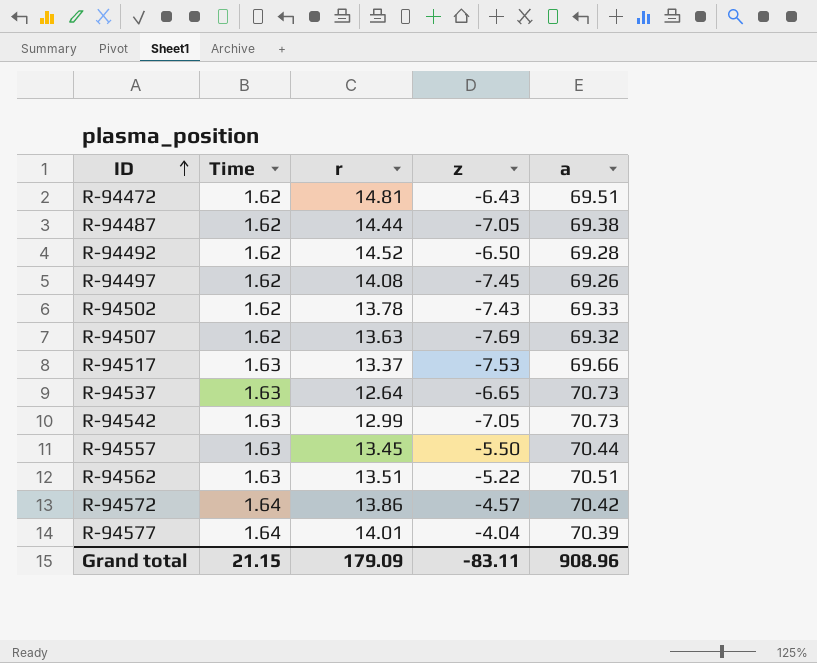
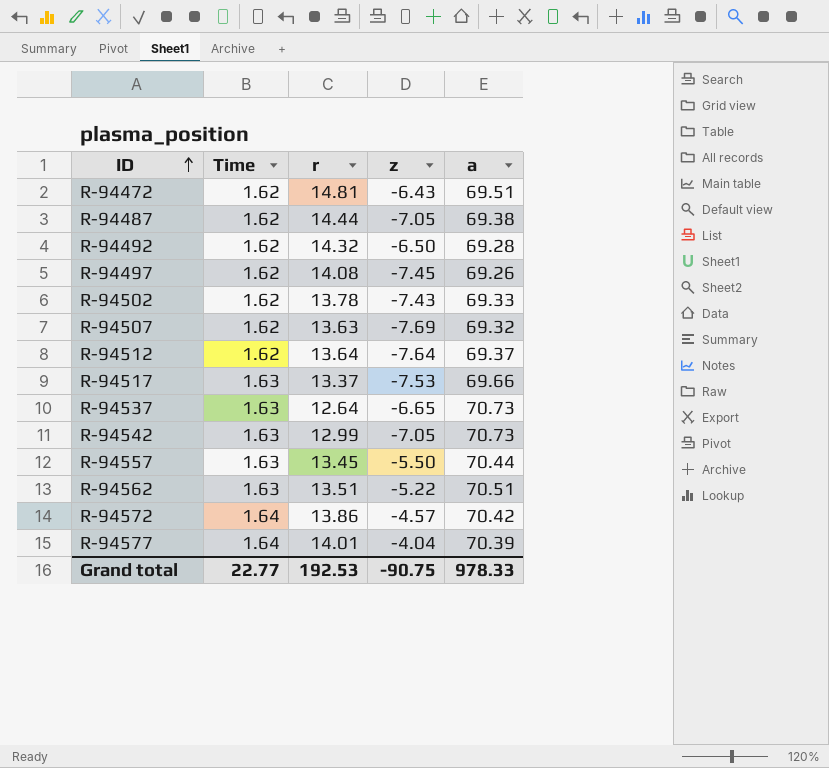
R-94492 | r: 14.52 -> 14.32
row R-94512: none -> 1.62 | 13.64 | -7.64 | 69.37
Grand total | Time: 21.15 -> 22.77
Grand total | r: 179.09 -> 192.53
Grand total | z: -83.11 -> -90.75
Grand total | a: 908.96 -> 978.33

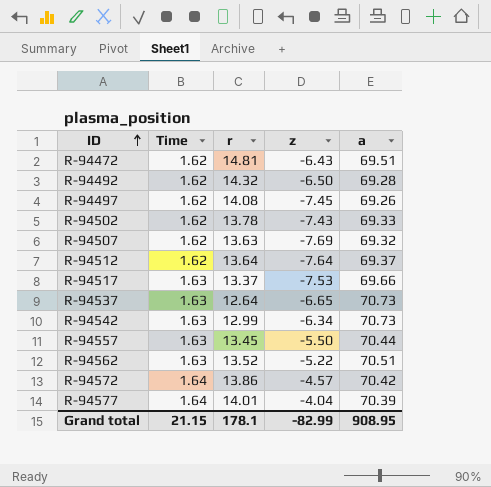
row R-94487: 1.62 | 14.44 | -7.05 | 69.38 -> none
R-94542 | z: -7.05 -> -6.34
R-94562 | r: 13.51 -> 13.52
Grand total | Time: 22.77 -> 21.15
Grand total | r: 192.53 -> 178.1
Grand total | z: -90.75 -> -82.99
Grand total | a: 978.33 -> 908.95

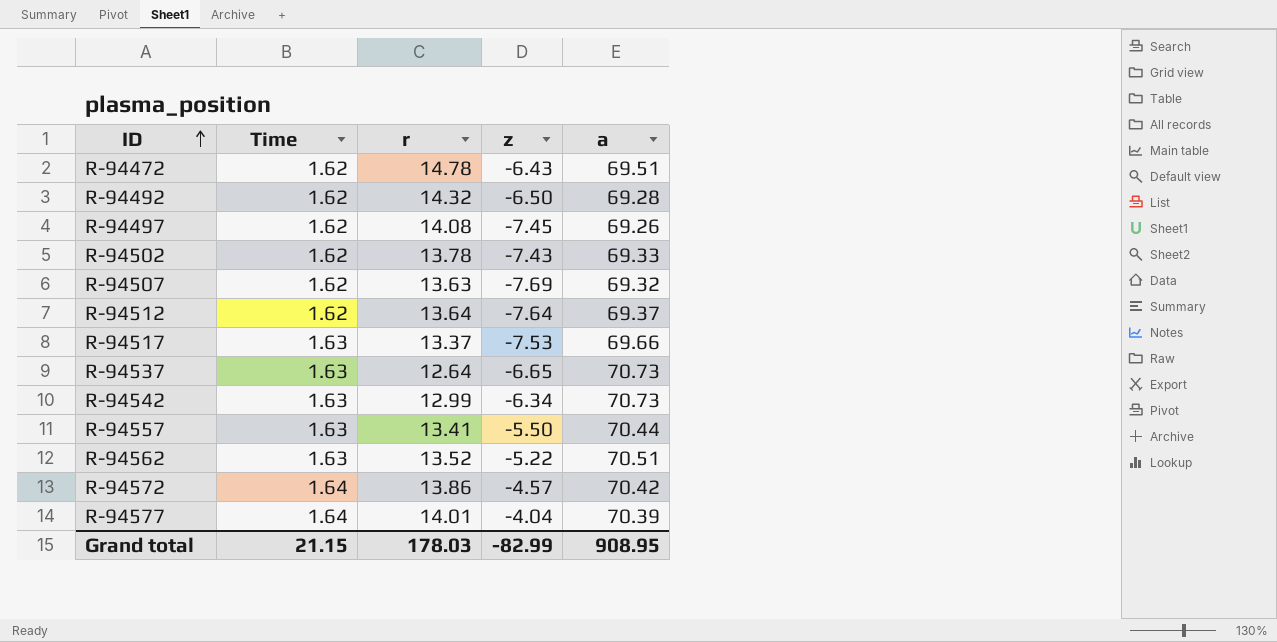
R-94472 | r: 14.81 -> 14.78
R-94557 | r: 13.45 -> 13.41
Grand total | r: 178.1 -> 178.03

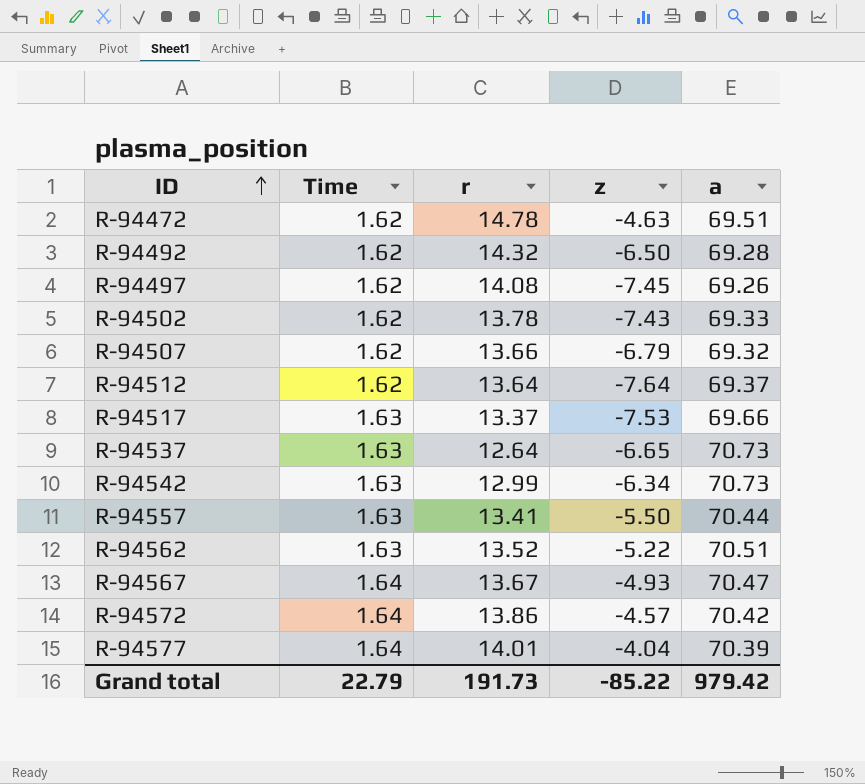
R-94472 | z: -6.43 -> -4.63
R-94507 | r: 13.63 -> 13.66
R-94507 | z: -7.69 -> -6.79
row R-94567: none -> 1.64 | 13.67 | -4.93 | 70.47
Grand total | Time: 21.15 -> 22.79
Grand total | r: 178.03 -> 191.73
Grand total | z: -82.99 -> -85.22
Grand total | a: 908.95 -> 979.42

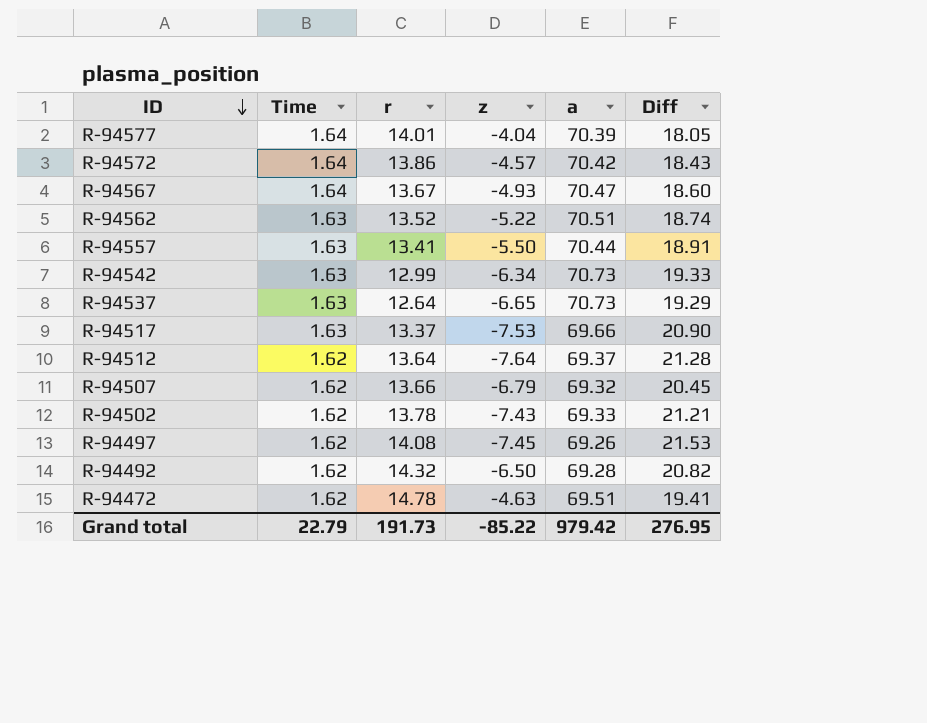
row order: ID ascending -> ID descending
column Diff | formula: none -> [r] - [z]

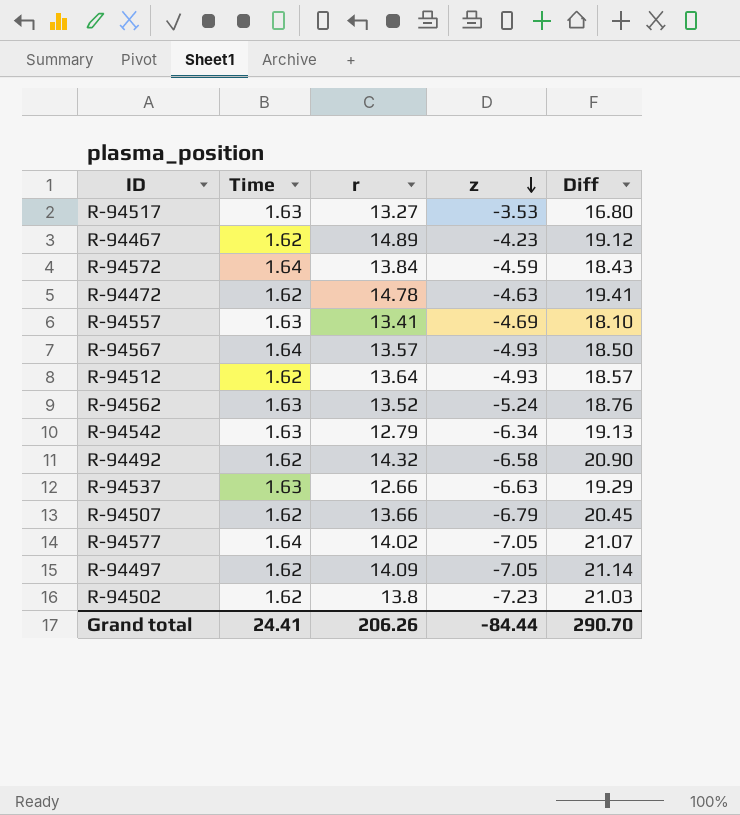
row order: ID descending -> z descending
column a | position: 5 -> none
R-94517 | r: 13.37 -> 13.27
R-94517 | z: -7.53 -> -3.53
R-94517 | Diff: 20.90 -> 16.80
row R-94467: none -> 1.62 | 14.89 | -4.23 | 19.12
R-94572 | r: 13.86 -> 13.84
R-94572 | z: -4.57 -> -4.59
R-94557 | z: -5.50 -> -4.69
R-94557 | Diff: 18.91 -> 18.10
R-94567 | r: 13.67 -> 13.57
R-94567 | Diff: 18.60 -> 18.50
R-94512 | z: -7.64 -> -4.93
R-94512 | Diff: 21.28 -> 18.57
R-94562 | z: -5.22 -> -5.24
R-94562 | Diff: 18.74 -> 18.76
R-94542 | r: 12.99 -> 12.79
R-94542 | Diff: 19.33 -> 19.13
R-94492 | z: -6.50 -> -6.58
R-94492 | Diff: 20.82 -> 20.90
R-94537 | r: 12.64 -> 12.66
R-94537 | z: -6.65 -> -6.63
R-94577 | r: 14.01 -> 14.02
R-94577 | z: -4.04 -> -7.05
R-94577 | Diff: 18.05 -> 21.07
R-94497 | r: 14.08 -> 14.09
R-94497 | z: -7.45 -> -7.05
R-94497 | Diff: 21.53 -> 21.14
R-94502 | r: 13.78 -> 13.8
R-94502 | z: -7.43 -> -7.23
R-94502 | Diff: 21.21 -> 21.03
Grand total | Time: 22.79 -> 24.41
Grand total | r: 191.73 -> 206.26
Grand total | z: -85.22 -> -84.44
Grand total | Diff: 276.95 -> 290.70

